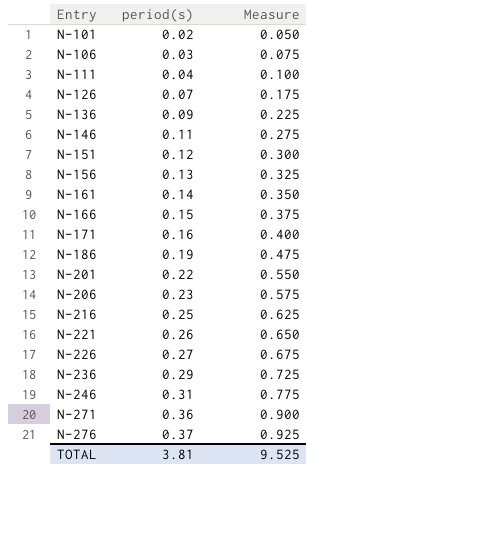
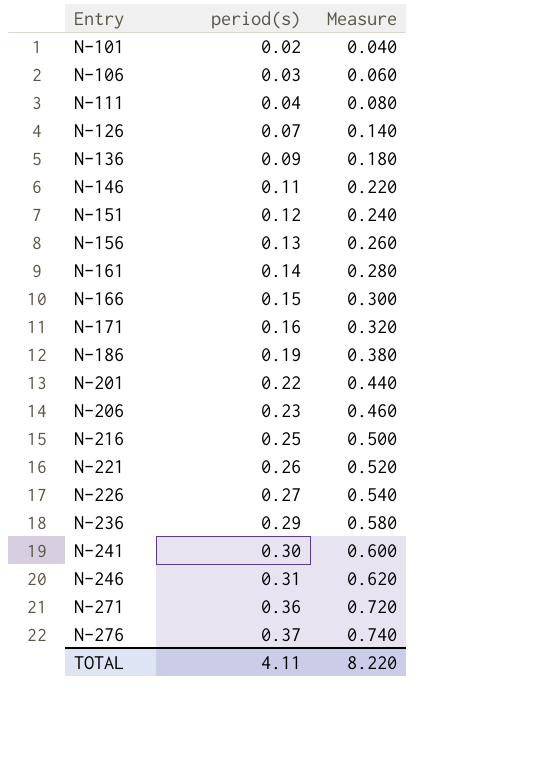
column Measure | formula: [period(s)] * 2.5 -> [period(s)] * 2
row N-241: none -> 0.30 | 0.600
TOTAL | period(s): 3.81 -> 4.11
TOTAL | Measure: 9.525 -> 8.220

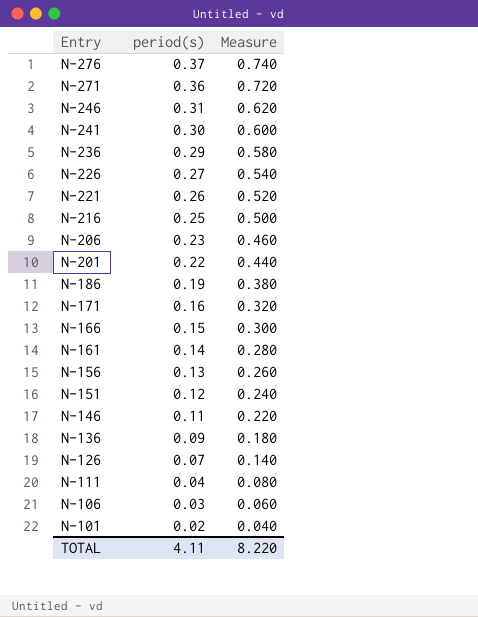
row order: Entry ascending -> Entry descending

